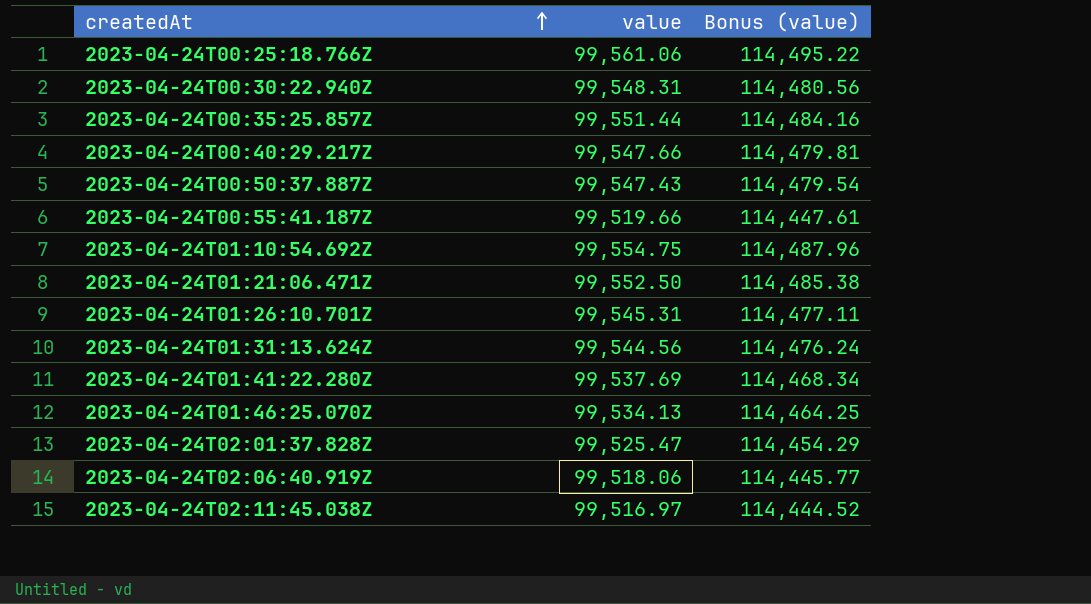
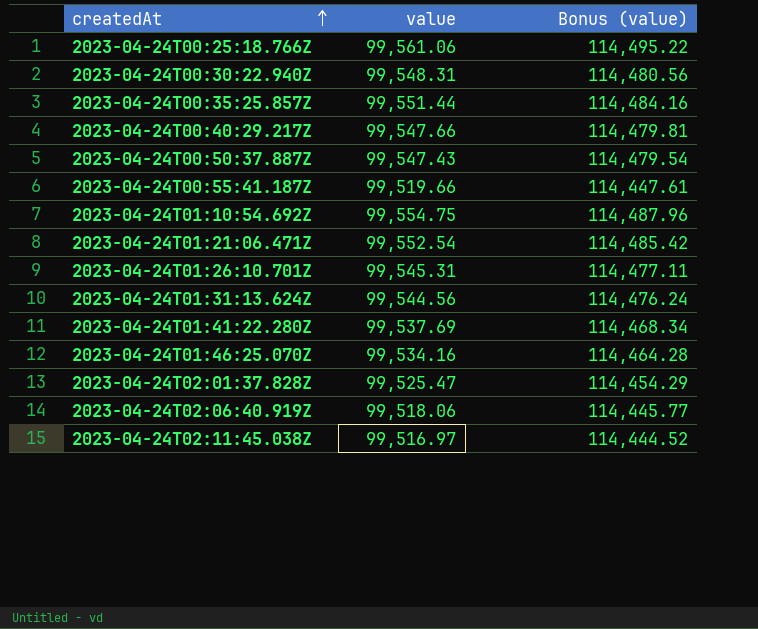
2023-04-24T01:21:06.471Z | value: 99,552.50 -> 99,552.54
2023-04-24T01:21:06.471Z | Bonus (value): 114,485.38 -> 114,485.42
2023-04-24T01:46:25.070Z | value: 99,534.13 -> 99,534.16
2023-04-24T01:46:25.070Z | Bonus (value): 114,464.25 -> 114,464.28

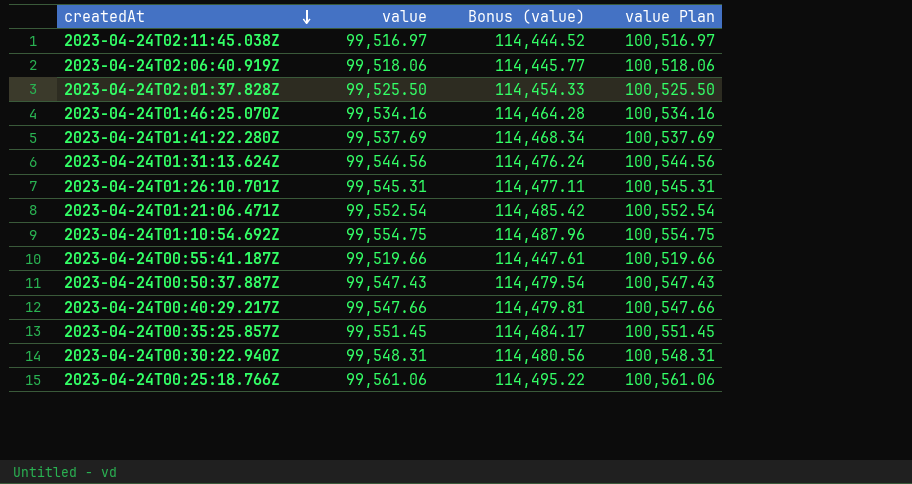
row order: createdAt ascending -> createdAt descending
column value Plan | formula: none -> [value] + 1000
2023-04-24T02:01:37.828Z | value: 99,525.47 -> 99,525.50
2023-04-24T02:01:37.828Z | Bonus (value): 114,454.29 -> 114,454.33
2023-04-24T00:35:25.857Z | value: 99,551.44 -> 99,551.45
2023-04-24T00:35:25.857Z | Bonus (value): 114,484.16 -> 114,484.17

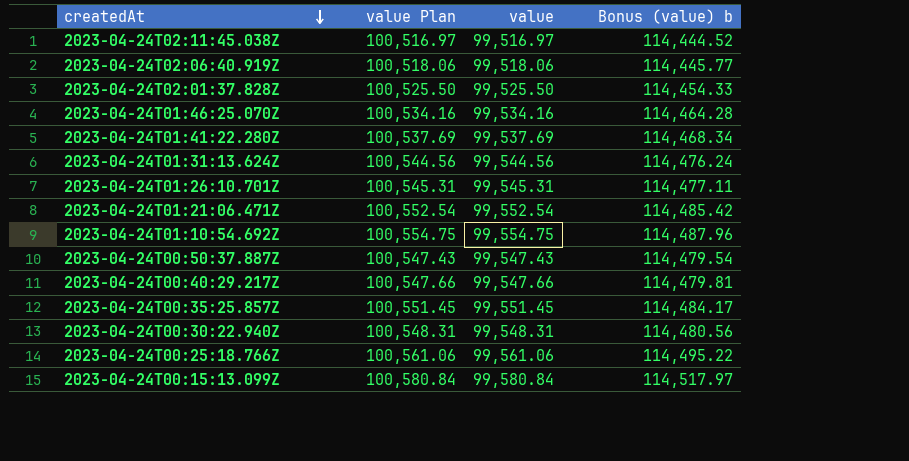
column value Plan | position: 4 -> 2
column name: Bonus (value) -> Bonus (value) b
row 2023-04-24T00:55:41.187Z: 99,519.66 | 114,447.61 | 100,519.66 -> none
row 2023-04-24T00:15:13.099Z: none -> 100,580.84 | 99,580.84 | 114,517.97

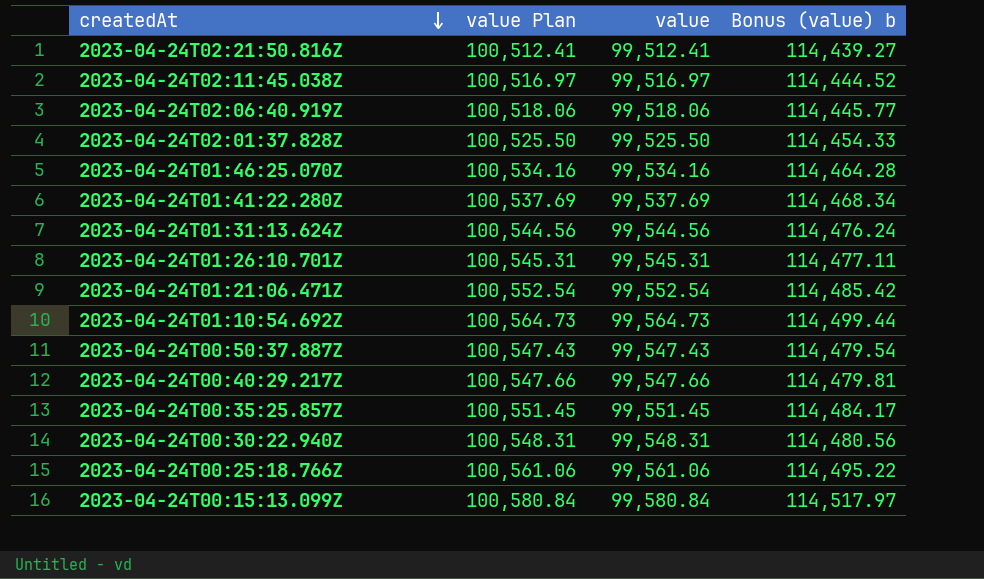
row 2023-04-24T02:21:50.816Z: none -> 100,512.41 | 99,512.41 | 114,439.27
2023-04-24T01:10:54.692Z | value Plan: 100,554.75 -> 100,564.73
2023-04-24T01:10:54.692Z | value: 99,554.75 -> 99,564.73
2023-04-24T01:10:54.692Z | Bonus (value) b: 114,487.96 -> 114,499.44

